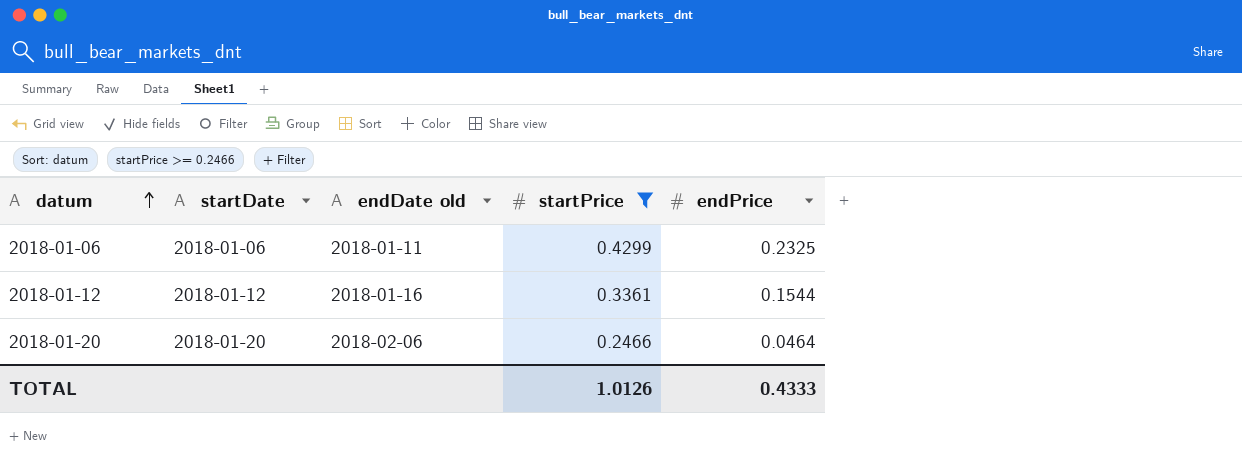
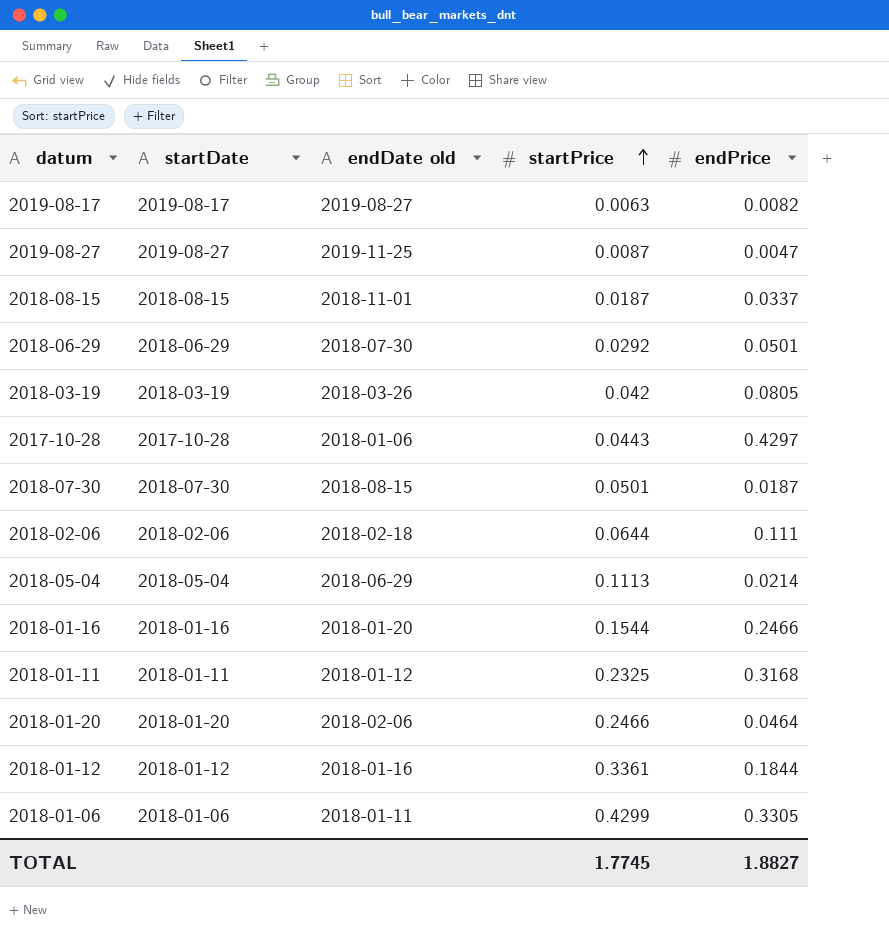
filter: startPrice >= 0.2466 -> none
row order: datum ascending -> startPrice ascending
2018-01-12 | endPrice: 0.1544 -> 0.1844
2018-01-06 | endPrice: 0.2325 -> 0.3305
TOTAL | startPrice: 1.0126 -> 1.7745
TOTAL | endPrice: 0.4333 -> 1.8827

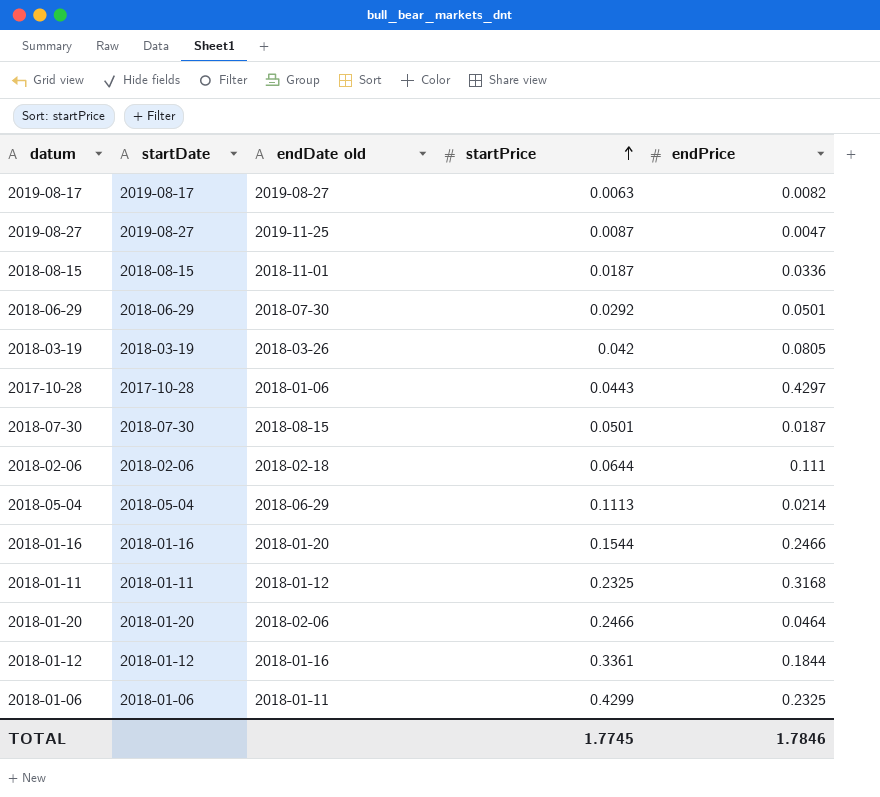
2018-08-15 | endPrice: 0.0337 -> 0.0336
2018-01-06 | endPrice: 0.3305 -> 0.2325
TOTAL | endPrice: 1.8827 -> 1.7846

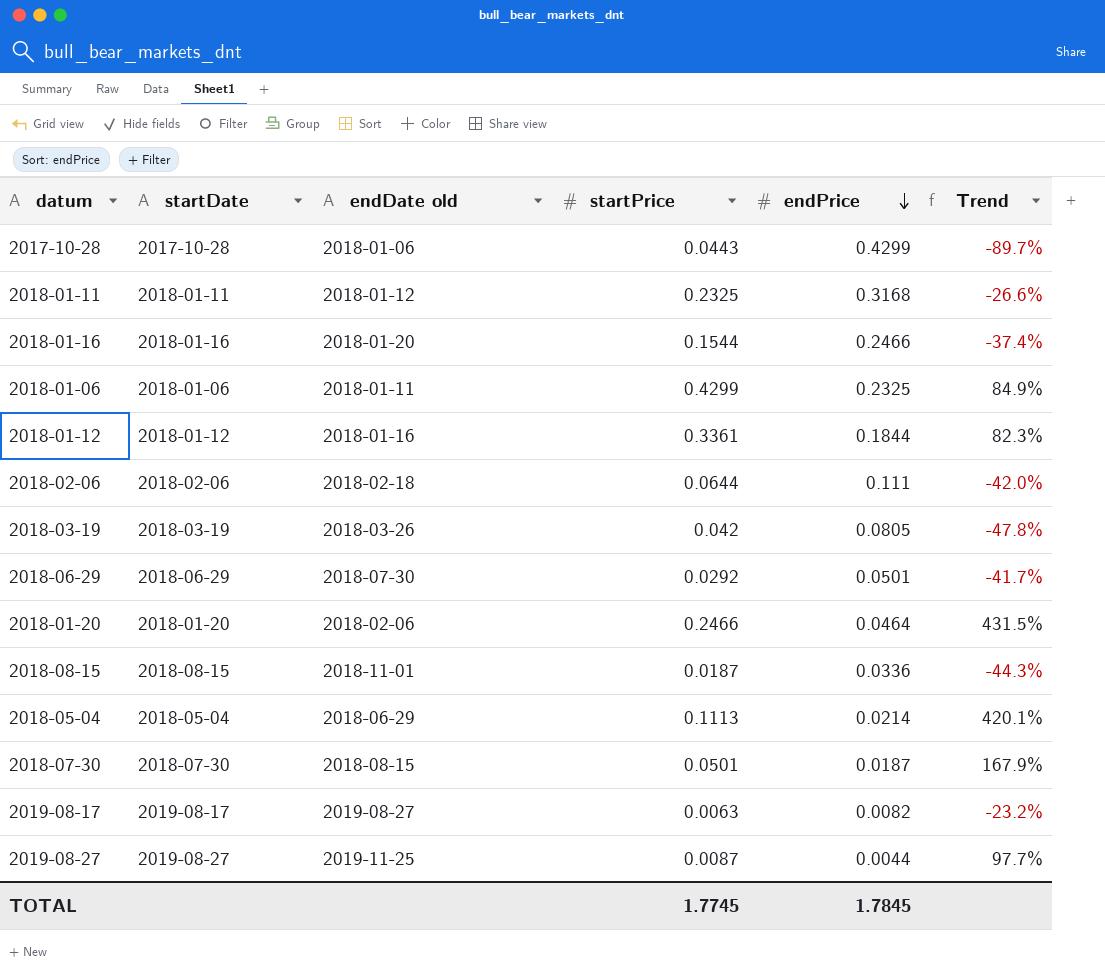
row order: startPrice ascending -> endPrice descending
column Trend | formula: none -> ([startPrice] - [endPrice]) / [endPrice]
2017-10-28 | endPrice: 0.4297 -> 0.4299
2019-08-27 | endPrice: 0.0047 -> 0.0044
TOTAL | endPrice: 1.7846 -> 1.7845

